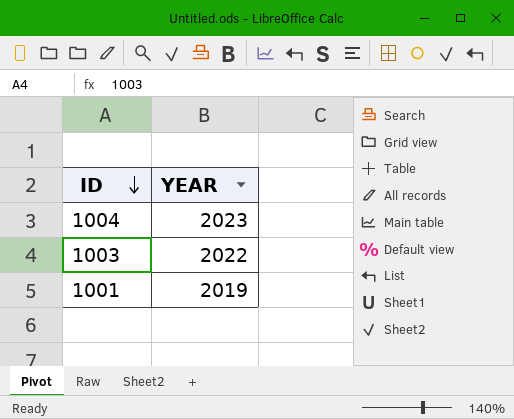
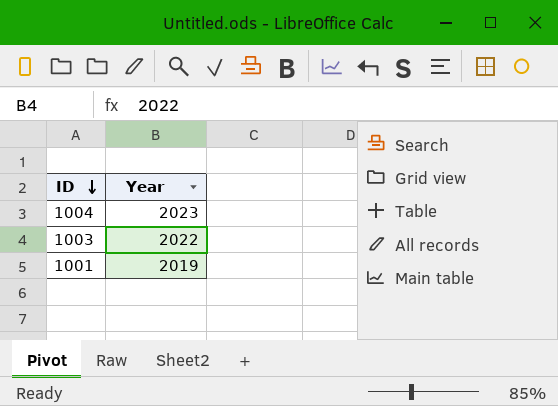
column name: YEAR -> Year

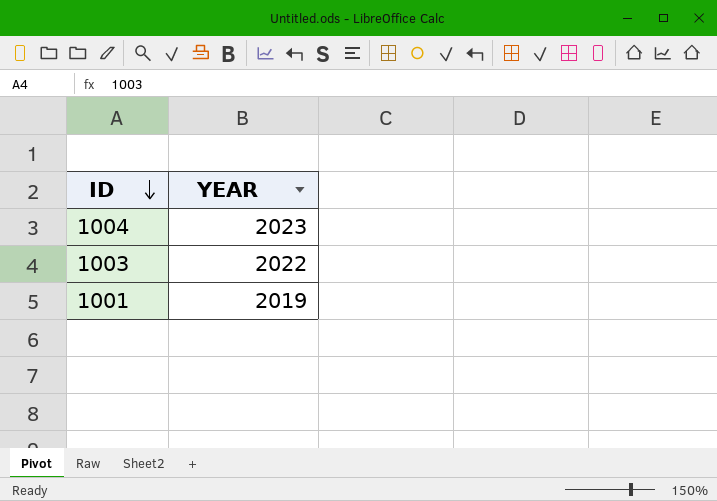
column name: Year -> YEAR

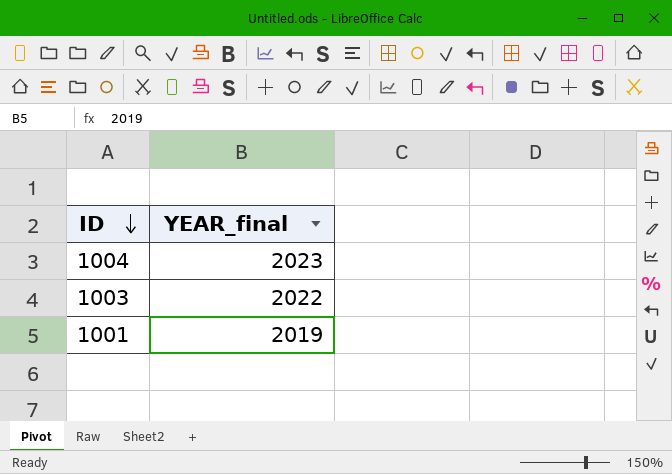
column name: YEAR -> YEAR_final

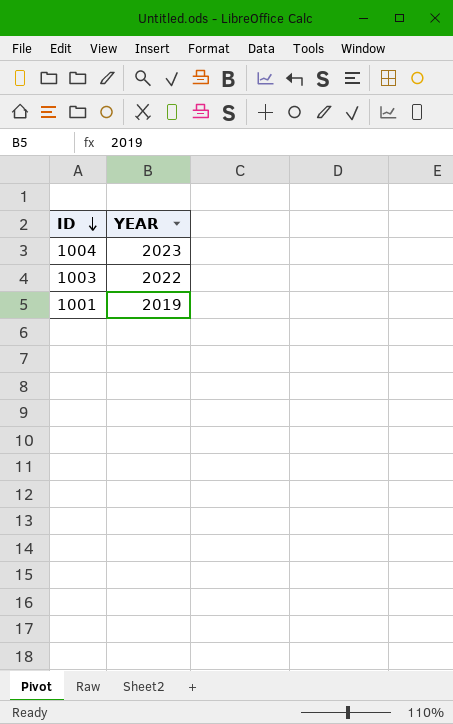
column name: YEAR_final -> YEAR

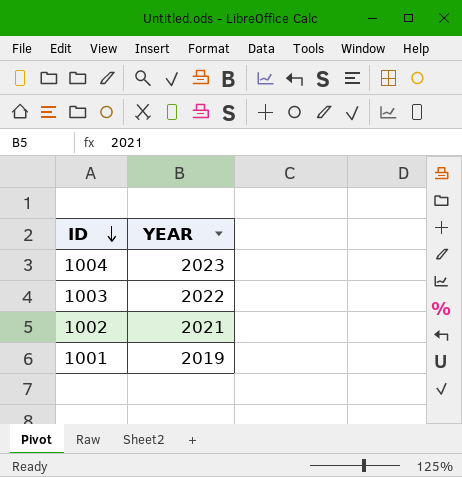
row 1002: none -> 2021

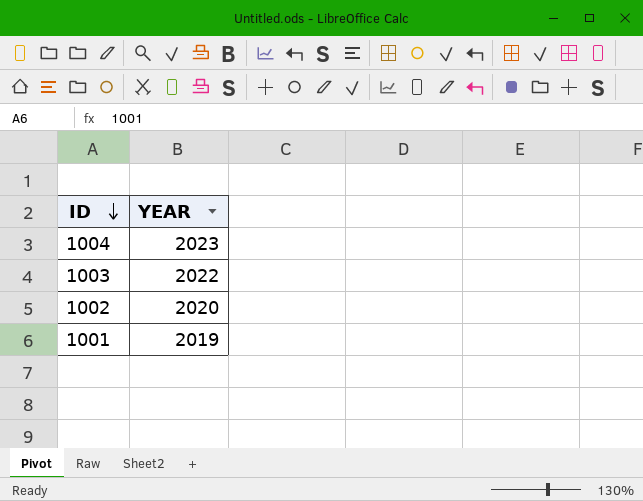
1002 | YEAR: 2021 -> 2020

